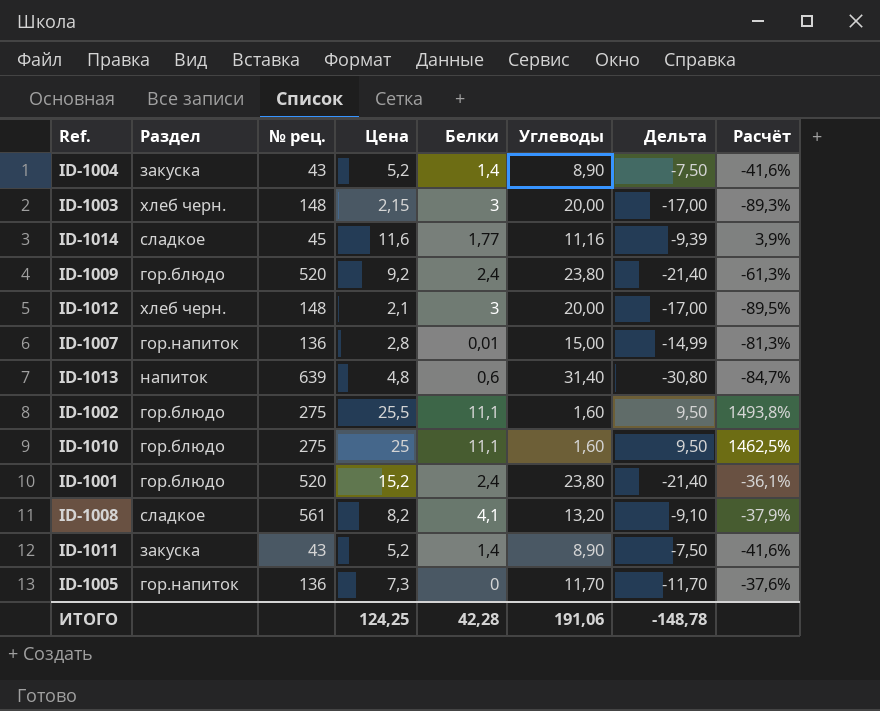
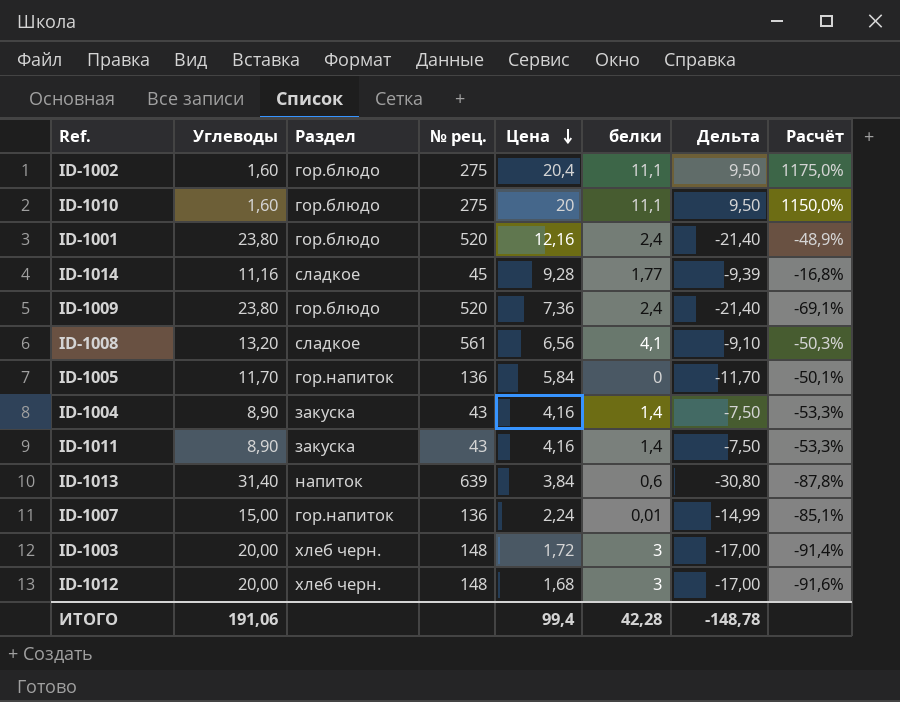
row order: none -> Цена descending
column Углеводы | position: 6 -> 2
column name: Белки -> белки
ID-1002 | Цена: 25,5 -> 20,4
ID-1002 | Расчёт: 1493,8% -> 1175,0%
ID-1010 | Цена: 25 -> 20
ID-1010 | Расчёт: 1462,5% -> 1150,0%
ID-1001 | Цена: 15,2 -> 12,16
ID-1001 | Расчёт: -36,1% -> -48,9%
ID-1014 | Цена: 11,6 -> 9,28
ID-1014 | Расчёт: 3,9% -> -16,8%
ID-1009 | Цена: 9,2 -> 7,36
ID-1009 | Расчёт: -61,3% -> -69,1%
ID-1008 | Цена: 8,2 -> 6,56
ID-1008 | Расчёт: -37,9% -> -50,3%
ID-1005 | Цена: 7,3 -> 5,84
ID-1005 | Расчёт: -37,6% -> -50,1%
ID-1004 | Цена: 5,2 -> 4,16
ID-1004 | Расчёт: -41,6% -> -53,3%
ID-1011 | Цена: 5,2 -> 4,16
ID-1011 | Расчёт: -41,6% -> -53,3%
ID-1013 | Цена: 4,8 -> 3,84
ID-1013 | Расчёт: -84,7% -> -87,8%
ID-1007 | Цена: 2,8 -> 2,24
ID-1007 | Расчёт: -81,3% -> -85,1%
ID-1003 | Цена: 2,15 -> 1,72
ID-1003 | Расчёт: -89,3% -> -91,4%
ID-1012 | Цена: 2,1 -> 1,68
ID-1012 | Расчёт: -89,5% -> -91,6%
ИТОГО | Цена: 124,25 -> 99,4

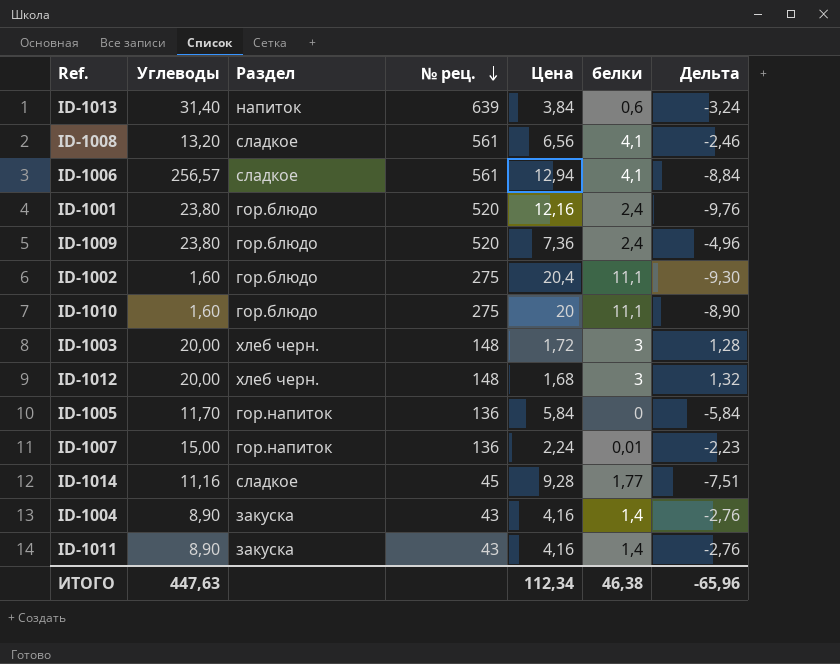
row order: Цена descending -> № рец. descending
column Расчёт | formula: ([Цена] - [Углеводы]) / [Углеводы] -> none
column Дельта | formula: [белки] - [Углеводы] -> [белки] - [Цена]
row ID-1006: none -> 256,57 | сладкое | 561 | 12,94 | 4,1 | -8,84
ИТОГО | Углеводы: 191,06 -> 447,63
ИТОГО | Цена: 99,4 -> 112,34
ИТОГО | белки: 42,28 -> 46,38
ИТОГО | Дельта: -148,78 -> -65,96

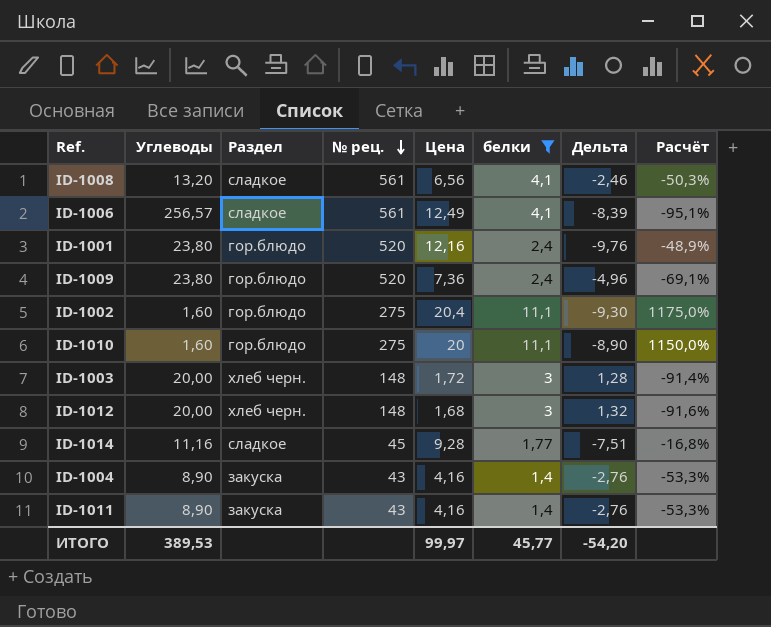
filter: none -> белки >= 1,4
column Расчёт | formula: none -> ([Цена] - [Углеводы]) / [Углеводы]
ID-1006 | Цена: 12,94 -> 12,49
ID-1006 | Дельта: -8,84 -> -8,39
ИТОГО | Углеводы: 447,63 -> 389,53
ИТОГО | Цена: 112,34 -> 99,97
ИТОГО | белки: 46,38 -> 45,77
ИТОГО | Дельта: -65,96 -> -54,20

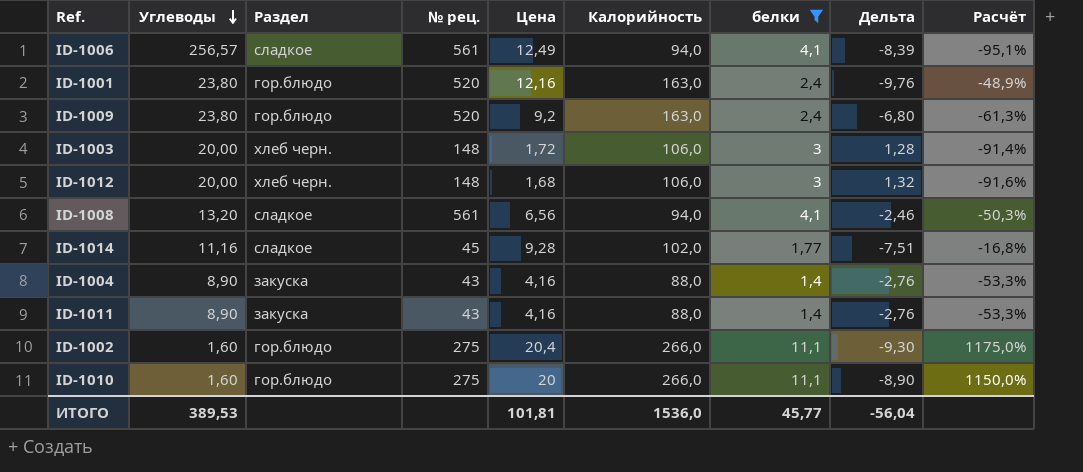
row order: № рец. descending -> Углеводы descending
column Калорийность | position: none -> 6
ID-1009 | Цена: 7,36 -> 9,2
ID-1009 | Дельта: -4,96 -> -6,80
ID-1009 | Расчёт: -69,1% -> -61,3%
ИТОГО | Цена: 99,97 -> 101,81
ИТОГО | Дельта: -54,20 -> -56,04

